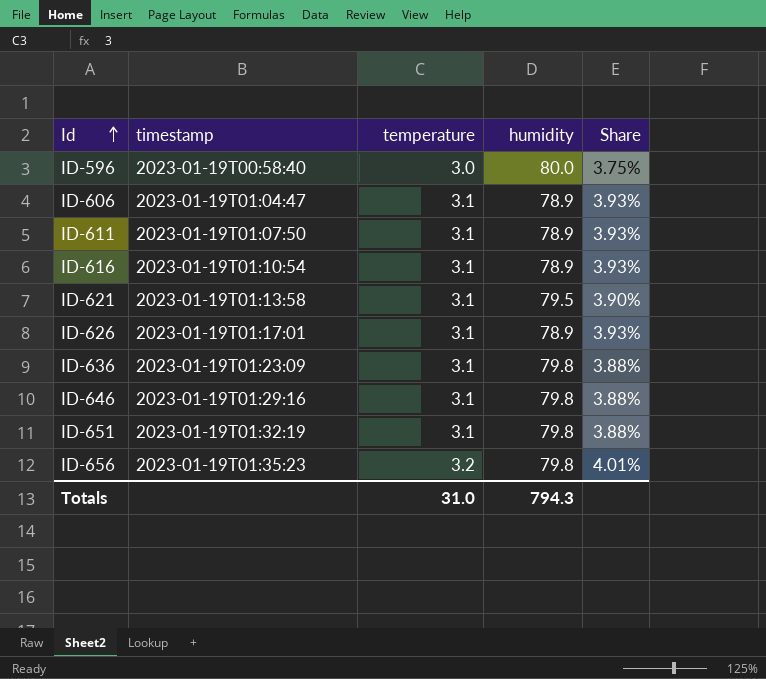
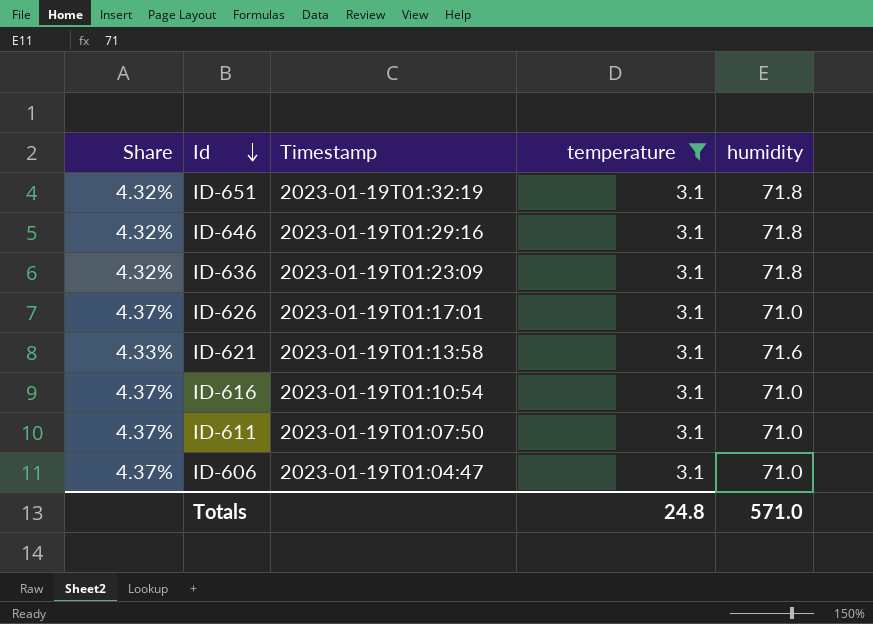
filter: none -> temperature = 3.1
row order: Id ascending -> Id descending
column Share | position: 5 -> 1
column name: timestamp -> Timestamp
ID-651 | Share: 3.88% -> 4.32%
ID-651 | humidity: 79.8 -> 71.8
ID-646 | Share: 3.88% -> 4.32%
ID-646 | humidity: 79.8 -> 71.8
ID-636 | Share: 3.88% -> 4.32%
ID-636 | humidity: 79.8 -> 71.8
ID-626 | Share: 3.93% -> 4.37%
ID-626 | humidity: 78.9 -> 71.0
ID-621 | Share: 3.90% -> 4.33%
ID-621 | humidity: 79.5 -> 71.6
ID-616 | Share: 3.93% -> 4.37%
ID-616 | humidity: 78.9 -> 71.0
ID-611 | Share: 3.93% -> 4.37%
ID-611 | humidity: 78.9 -> 71.0
ID-606 | Share: 3.93% -> 4.37%
ID-606 | humidity: 78.9 -> 71.0
Totals | temperature: 31.0 -> 24.8
Totals | humidity: 794.3 -> 571.0

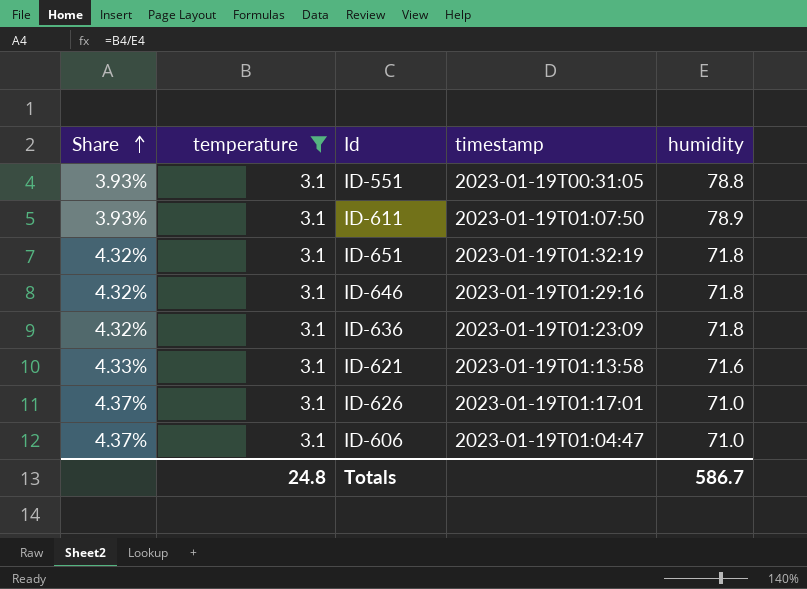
row order: Id descending -> Share ascending
column temperature | position: 4 -> 2
column name: Timestamp -> timestamp
row ID-616: 4.37% | 2023-01-19T01:10:54 | 3.1 | 71.0 -> none
row ID-551: none -> 3.93% | 3.1 | 2023-01-19T00:31:05 | 78.8
ID-611 | Share: 4.37% -> 3.93%
ID-611 | humidity: 71.0 -> 78.9
Totals | humidity: 571.0 -> 586.7

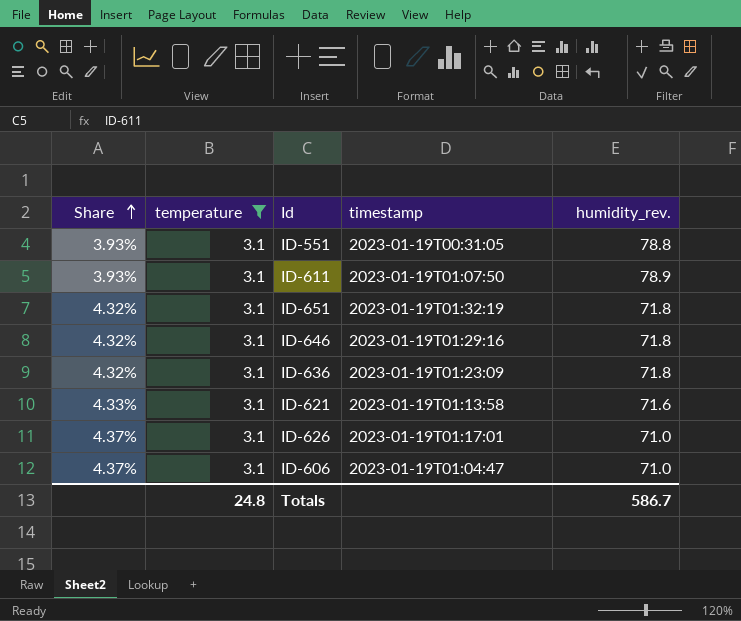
column name: humidity -> humidity_rev.

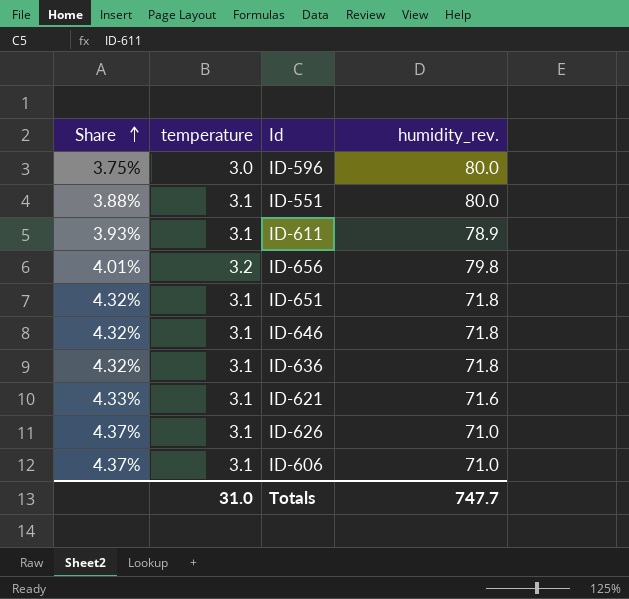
filter: temperature = 3.1 -> none
column timestamp | position: 4 -> none
ID-551 | Share: 3.93% -> 3.88%
ID-551 | humidity_rev.: 78.8 -> 80.0
Totals | temperature: 24.8 -> 31.0
Totals | humidity_rev.: 586.7 -> 747.7

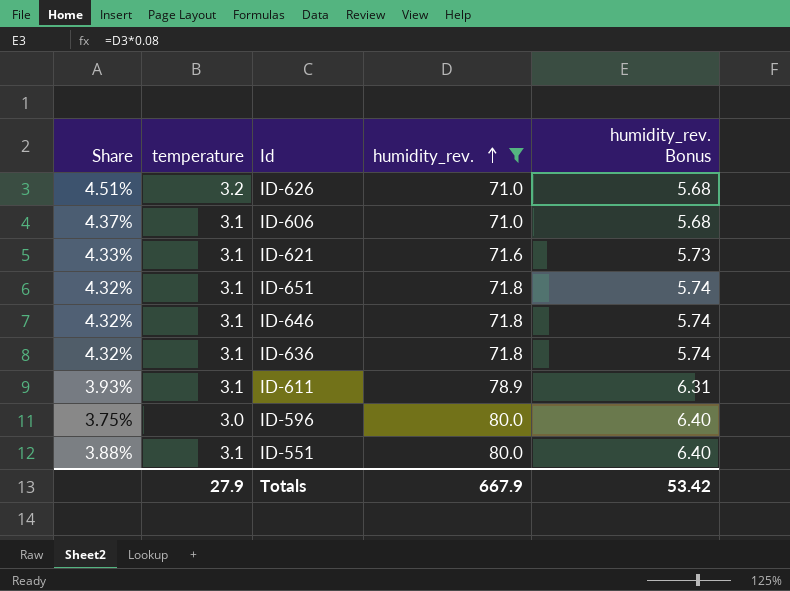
filter: none -> humidity_rev. != 79.8
row order: Share ascending -> humidity_rev. ascending
column humidity_rev. Bonus | formula: none -> [humidity_rev.] * 0.08
ID-626 | Share: 4.37% -> 4.51%
ID-626 | temperature: 3.1 -> 3.2
Totals | temperature: 31.0 -> 27.9
Totals | humidity_rev.: 747.7 -> 667.9

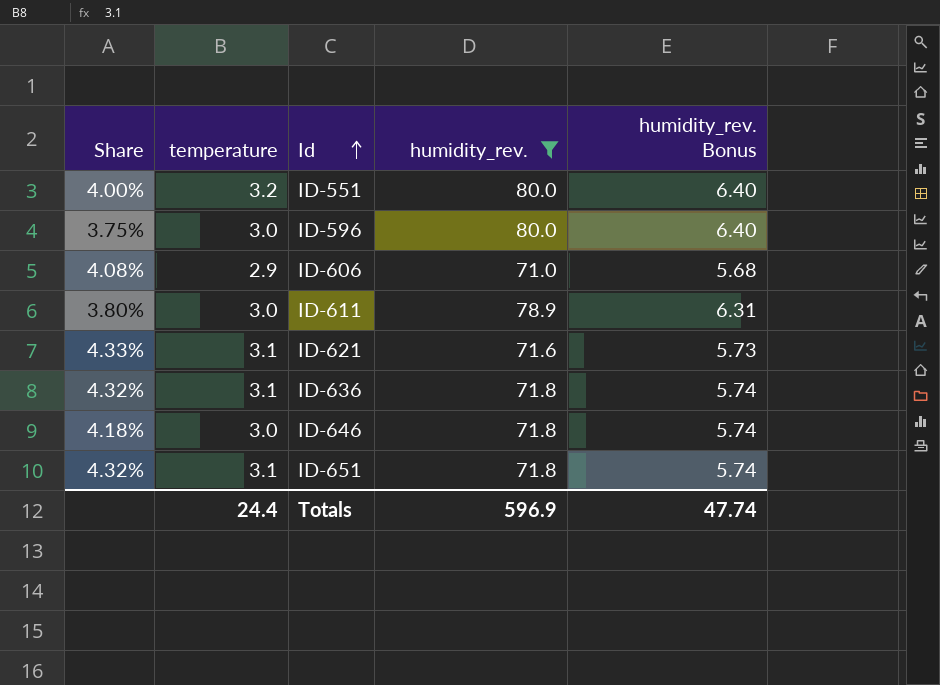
row order: humidity_rev. ascending -> Id ascending
row ID-626: 4.51% | 3.2 | 71.0 | 5.68 -> none
ID-551 | Share: 3.88% -> 4.00%
ID-551 | temperature: 3.1 -> 3.2
ID-606 | Share: 4.37% -> 4.08%
ID-606 | temperature: 3.1 -> 2.9
ID-611 | Share: 3.93% -> 3.80%
ID-611 | temperature: 3.1 -> 3.0
ID-646 | Share: 4.32% -> 4.18%
ID-646 | temperature: 3.1 -> 3.0
Totals | temperature: 27.9 -> 24.4
Totals | humidity_rev.: 667.9 -> 596.9
Totals | humidity_rev. Bonus: 53.42 -> 47.74

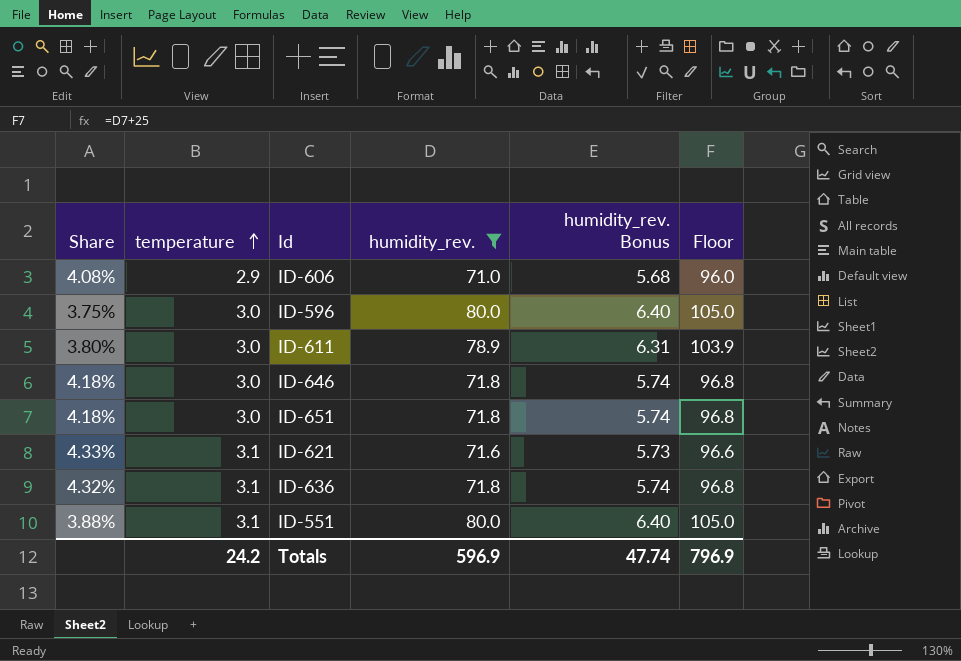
row order: Id ascending -> temperature ascending
column Floor | formula: none -> [humidity_rev.] + 25
ID-651 | Share: 4.32% -> 4.18%
ID-651 | temperature: 3.1 -> 3.0
ID-551 | Share: 4.00% -> 3.88%
ID-551 | temperature: 3.2 -> 3.1
Totals | temperature: 24.4 -> 24.2

